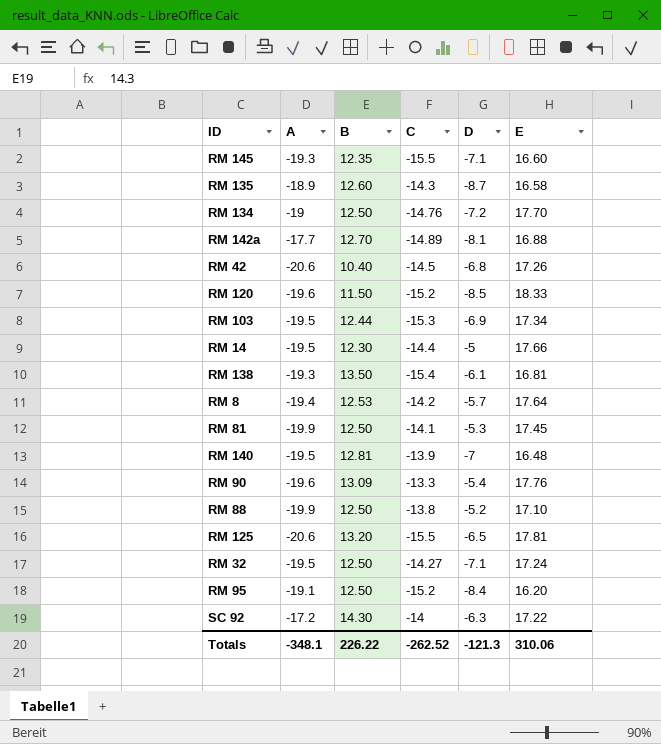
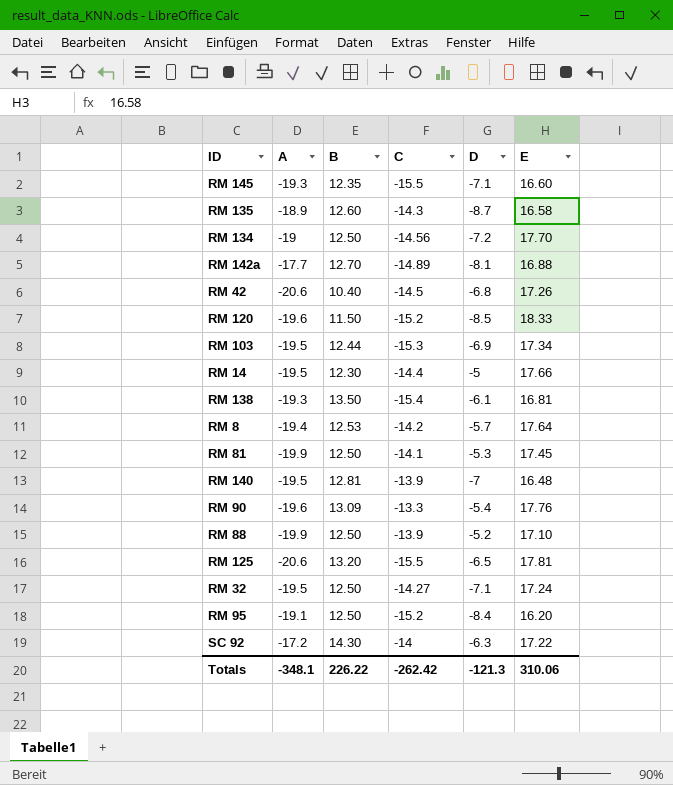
RM 134 | C: -14.76 -> -14.56
RM 88 | C: -13.8 -> -13.9
Totals | C: -262.52 -> -262.42

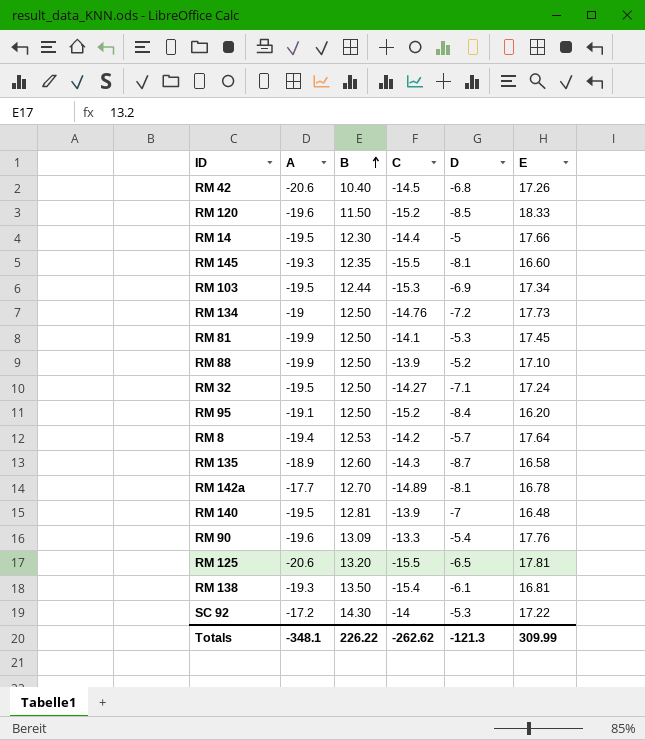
row order: none -> B ascending
RM 145 | D: -7.1 -> -8.1
RM 134 | C: -14.56 -> -14.76
RM 134 | E: 17.70 -> 17.73
RM 142a | E: 16.88 -> 16.78
SC 92 | D: -6.3 -> -5.3
Totals | C: -262.42 -> -262.62
Totals | E: 310.06 -> 309.99

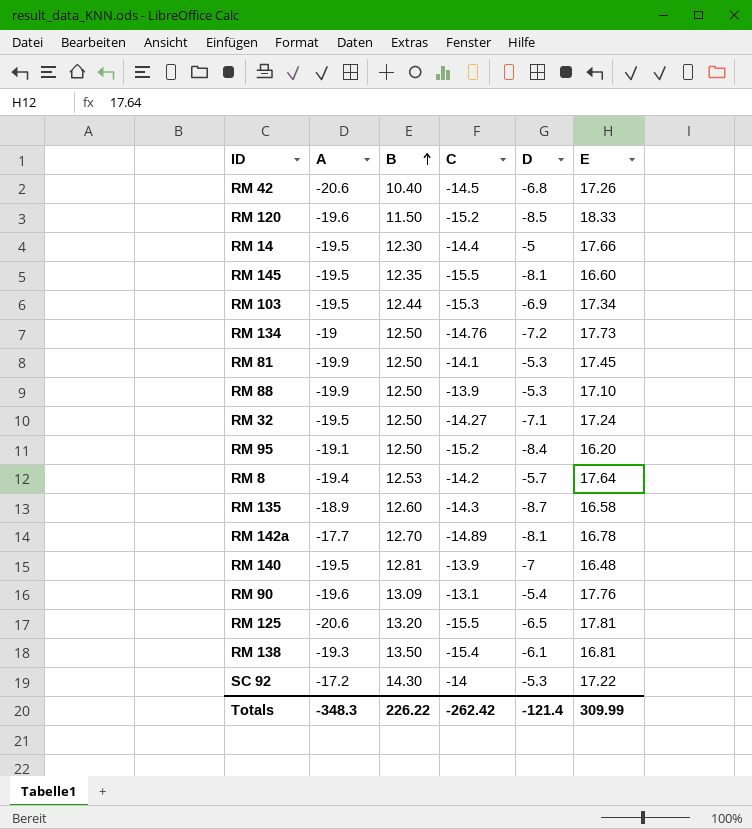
RM 145 | A: -19.3 -> -19.5
RM 88 | D: -5.2 -> -5.3
RM 90 | C: -13.3 -> -13.1
Totals | A: -348.1 -> -348.3
Totals | C: -262.62 -> -262.42
Totals | D: -121.3 -> -121.4

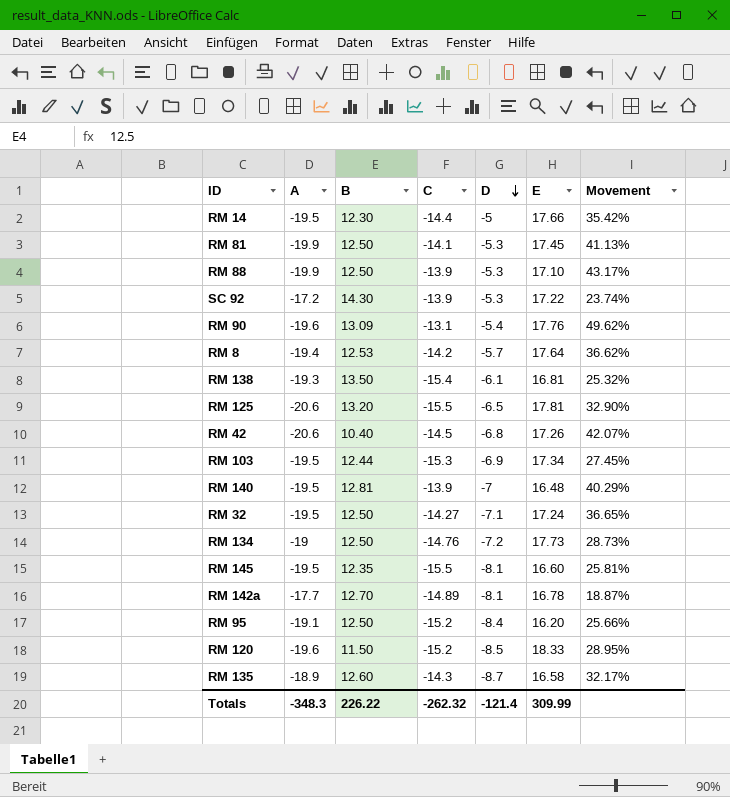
row order: B ascending -> D descending
column Movement | formula: none -> ([A] - [C]) / [C]
SC 92 | C: -14 -> -13.9
Totals | C: -262.42 -> -262.32

